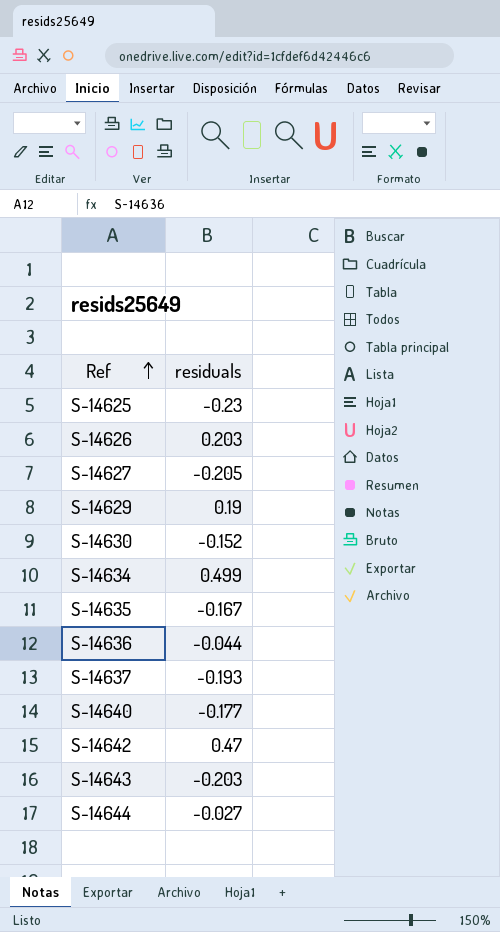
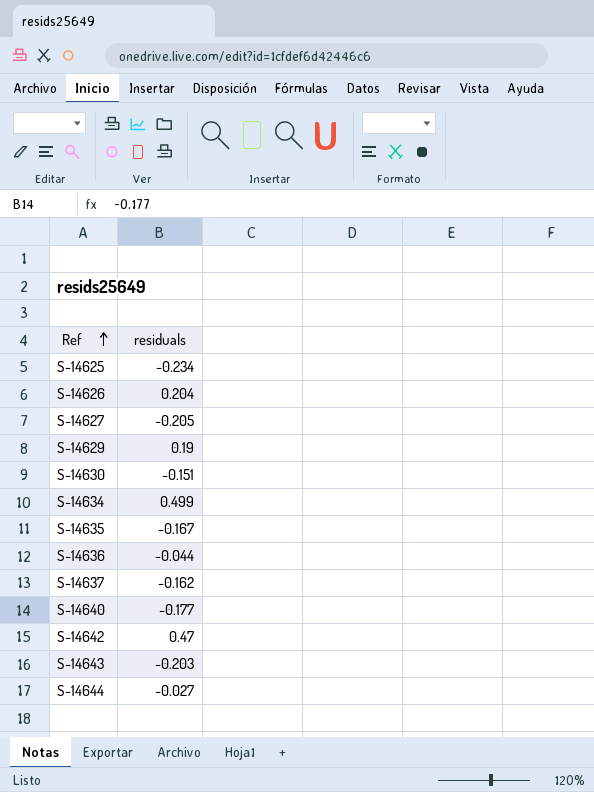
S-14625 | residuals: -0.23 -> -0.234
S-14626 | residuals: 0.203 -> 0.204
S-14630 | residuals: -0.152 -> -0.151
S-14637 | residuals: -0.193 -> -0.162

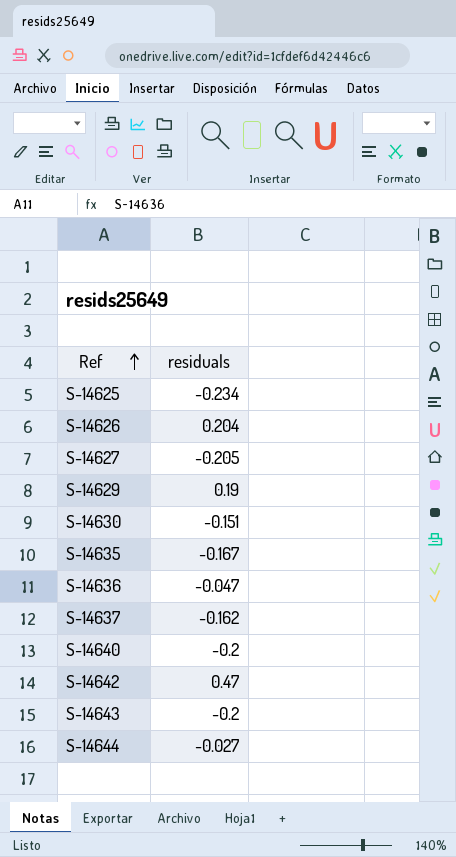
row S-14634: 0.499 -> none
S-14636 | residuals: -0.044 -> -0.047
S-14640 | residuals: -0.177 -> -0.2
S-14643 | residuals: -0.203 -> -0.2

